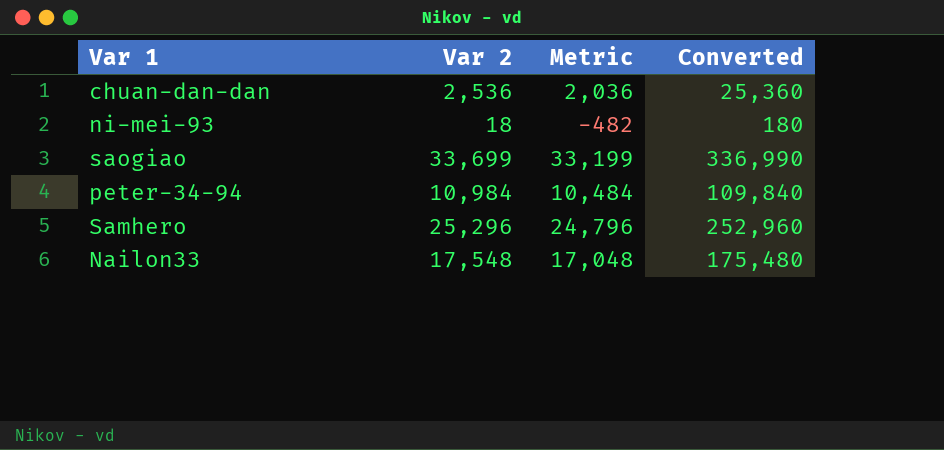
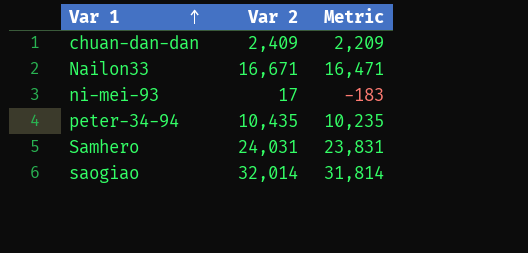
row order: none -> Var 1 ascending
column Converted | formula: [Var 2] * 10 -> none
column Metric | formula: [Var 2] - 500 -> [Var 2] - 200
chuan-dan-dan | Var 2: 2,536 -> 2,409
Nailon33 | Var 2: 17,548 -> 16,671
ni-mei-93 | Var 2: 18 -> 17
peter-34-94 | Var 2: 10,984 -> 10,435
Samhero | Var 2: 25,296 -> 24,031
saogiao | Var 2: 33,699 -> 32,014

